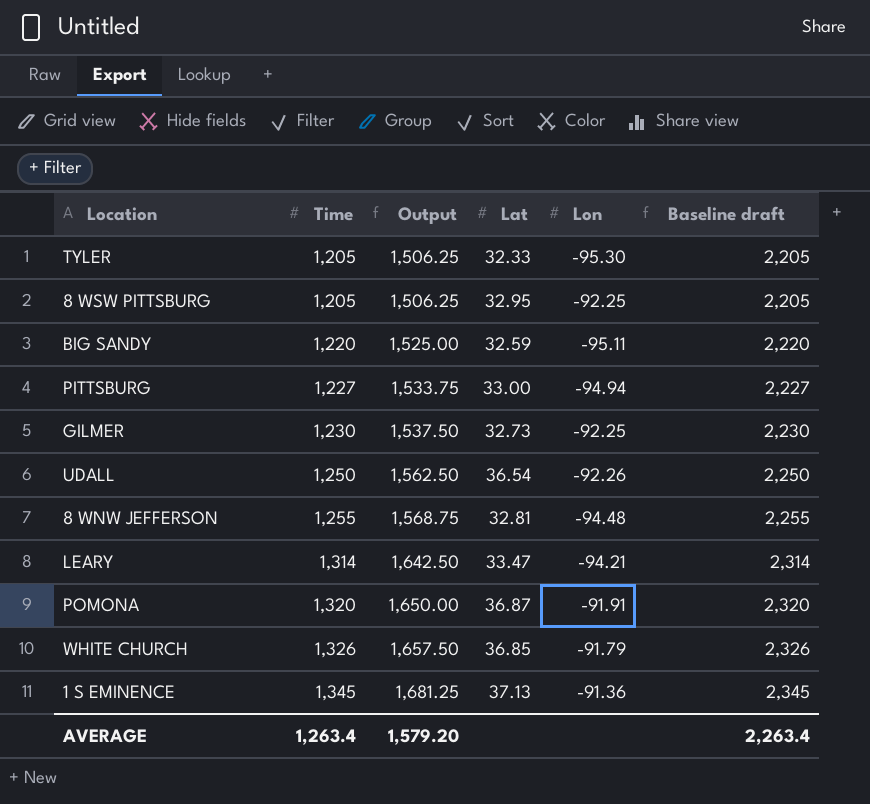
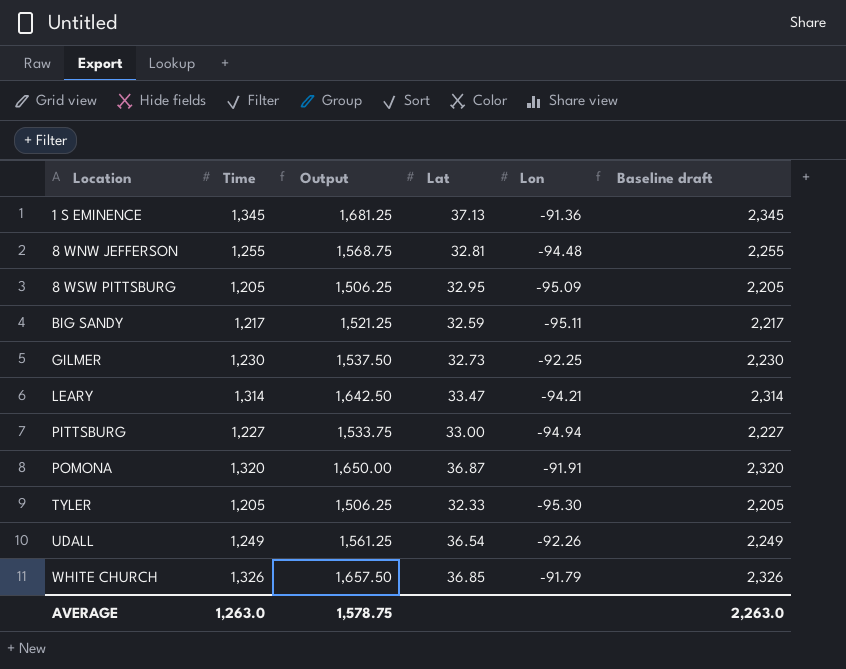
row order: Time ascending -> Location ascending
8 WSW PITTSBURG | Lon: -92.25 -> -95.09
BIG SANDY | Time: 1,220 -> 1,217
BIG SANDY | Output: 1,525.00 -> 1,521.25
BIG SANDY | Baseline draft: 2,220 -> 2,217
UDALL | Time: 1,250 -> 1,249
UDALL | Output: 1,562.50 -> 1,561.25
UDALL | Baseline draft: 2,250 -> 2,249
AVERAGE | Time: 1,263.4 -> 1,263.0
AVERAGE | Output: 1,579.20 -> 1,578.75
AVERAGE | Baseline draft: 2,263.4 -> 2,263.0

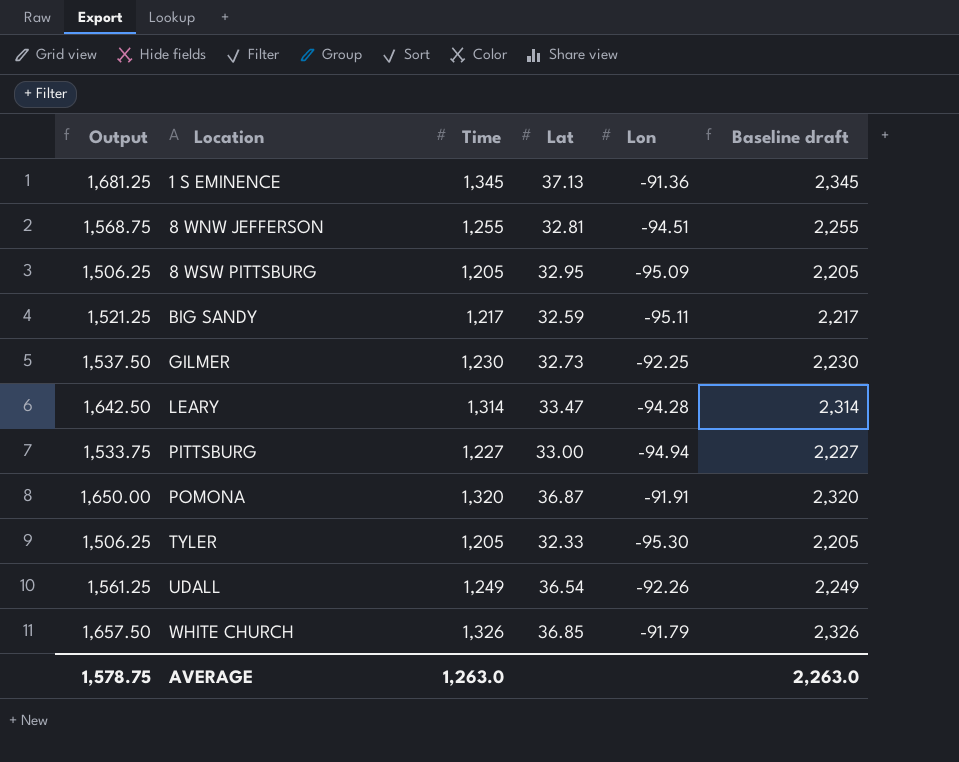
column Output | position: 3 -> 1
8 WNW JEFFERSON | Lon: -94.48 -> -94.51
LEARY | Lon: -94.21 -> -94.28

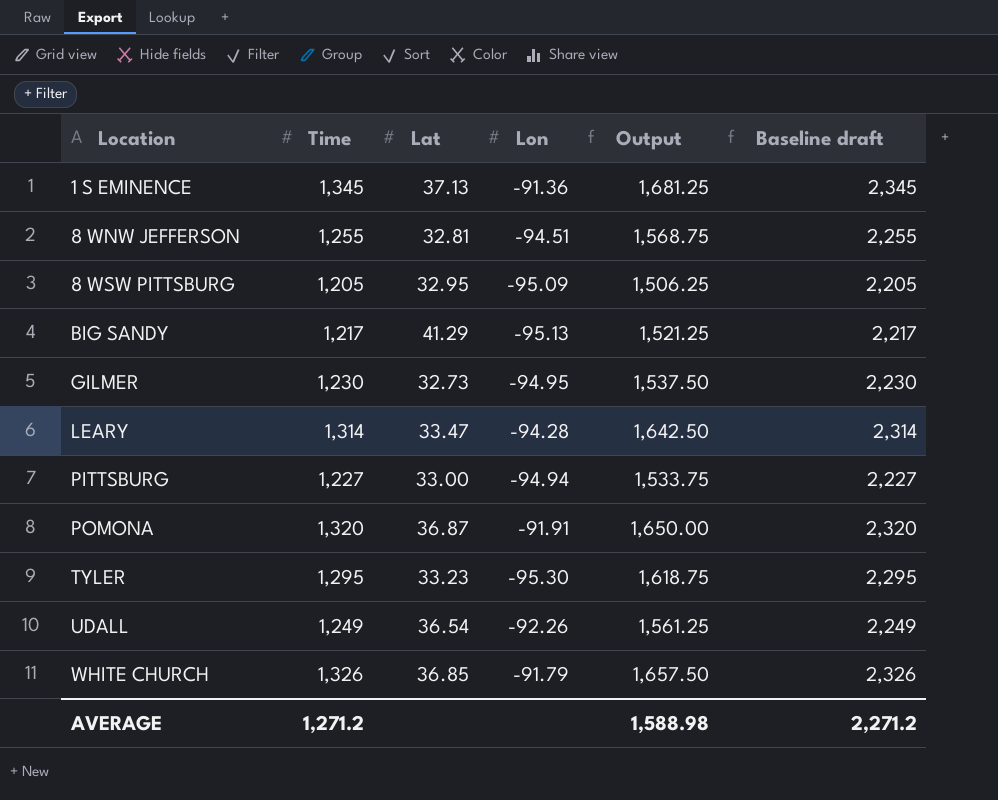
column Output | position: 1 -> 5
BIG SANDY | Lat: 32.59 -> 41.29
BIG SANDY | Lon: -95.11 -> -95.13
GILMER | Lon: -92.25 -> -94.95
TYLER | Time: 1,205 -> 1,295
TYLER | Lat: 32.33 -> 33.23
TYLER | Output: 1,506.25 -> 1,618.75
TYLER | Baseline draft: 2,205 -> 2,295
AVERAGE | Time: 1,263.0 -> 1,271.2
AVERAGE | Output: 1,578.75 -> 1,588.98
AVERAGE | Baseline draft: 2,263.0 -> 2,271.2

